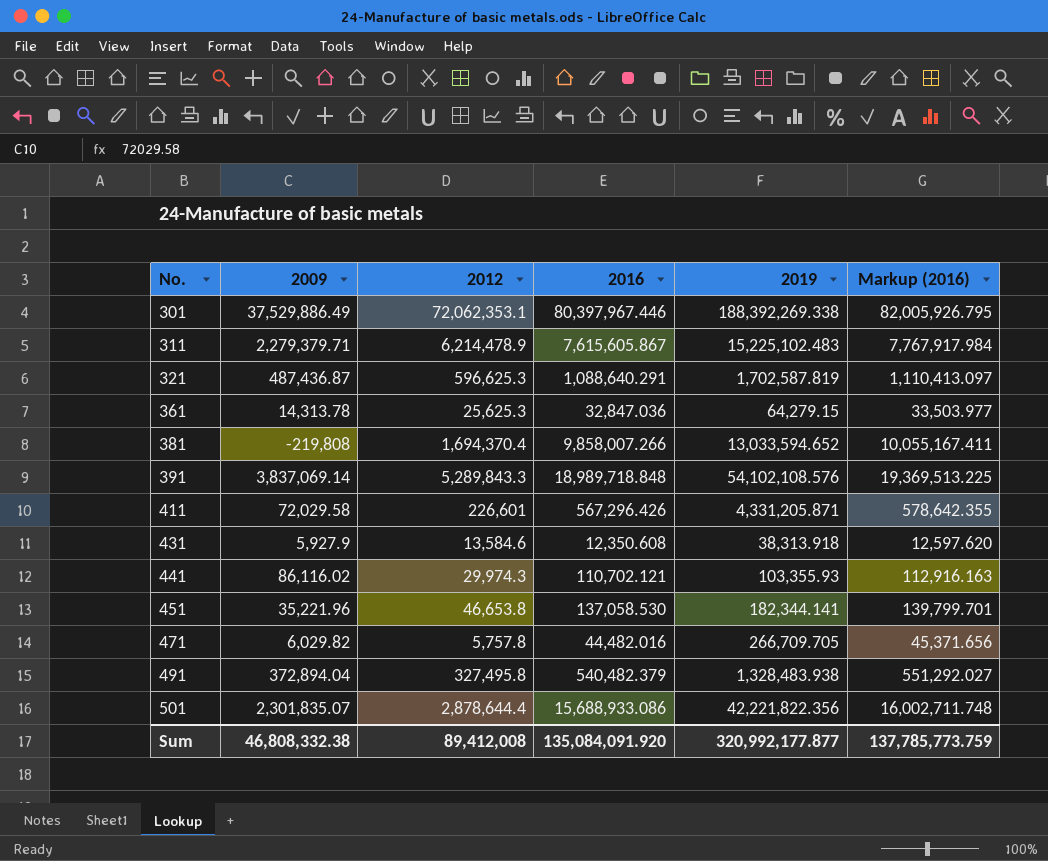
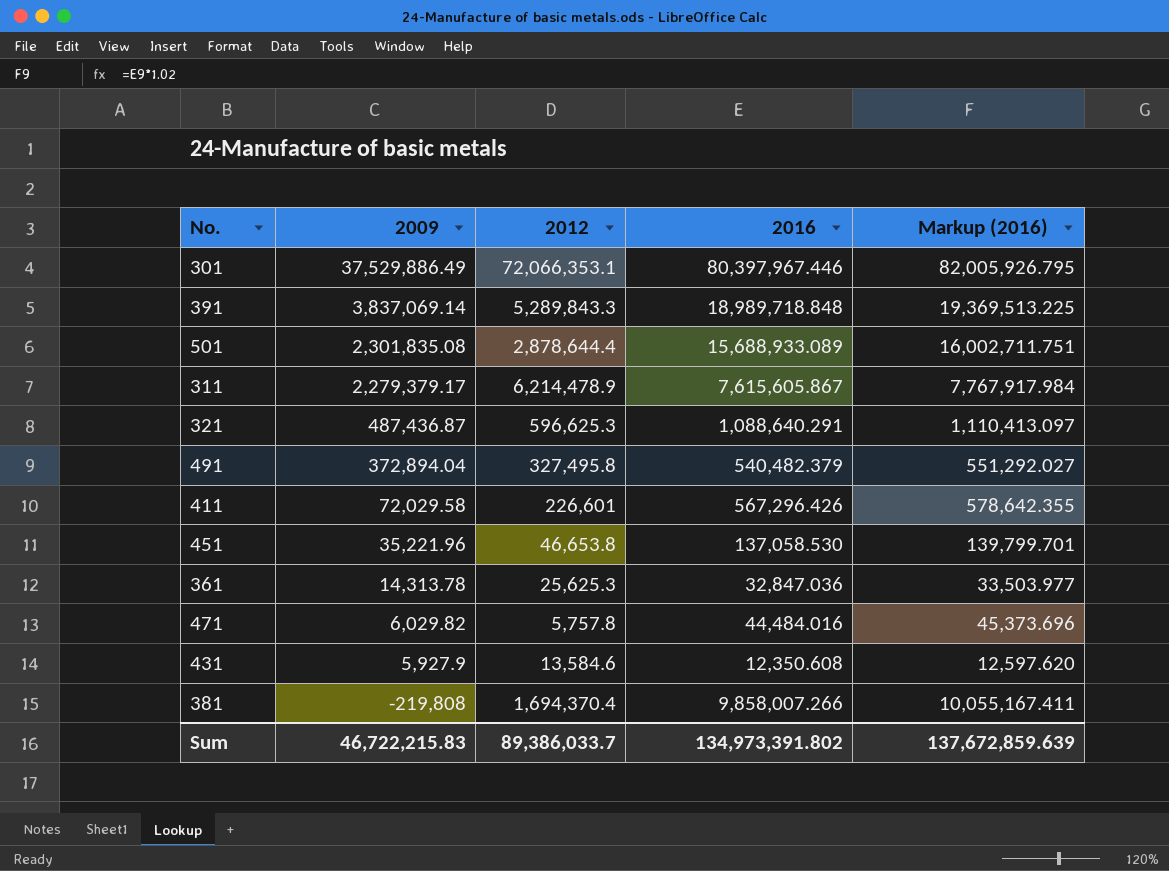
row order: No. ascending -> 2009 descending
column 2019 | position: 5 -> none
row 441: 86,116.02 | 29,974.3 | 110,702.121 | 103,355.93 | 112,916.163 -> none
301 | 2012: 72,062,353.1 -> 72,066,353.1
501 | 2009: 2,301,835.07 -> 2,301,835.08
501 | 2016: 15,688,933.086 -> 15,688,933.089
501 | Markup (2016): 16,002,711.748 -> 16,002,711.751
311 | 2009: 2,279,379.71 -> 2,279,379.17
471 | 2016: 44,482.016 -> 44,484.016
471 | Markup (2016): 45,371.656 -> 45,373.696
Sum | 2009: 46,808,332.38 -> 46,722,215.83
Sum | 2012: 89,412,008 -> 89,386,033.7
Sum | 2016: 135,084,091.920 -> 134,973,391.802
Sum | Markup (2016): 137,785,773.759 -> 137,672,859.639

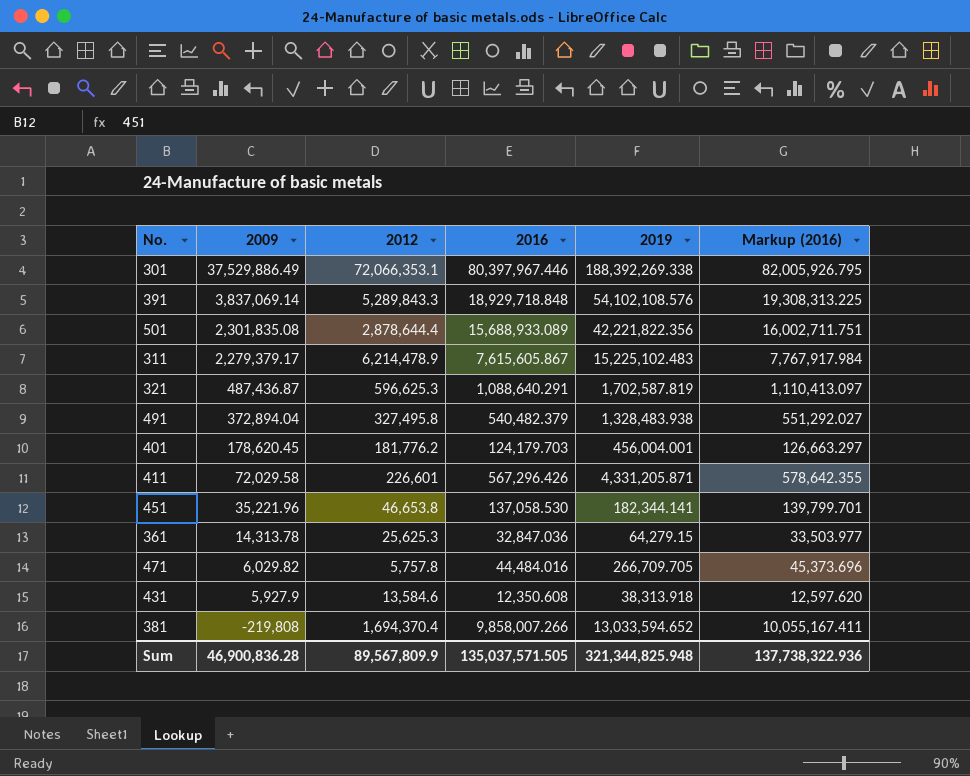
column 2019 | position: none -> 5
391 | 2016: 18,989,718.848 -> 18,929,718.848
391 | Markup (2016): 19,369,513.225 -> 19,308,313.225
row 401: none -> 178,620.45 | 181,776.2 | 124,179.703 | 456,004.001 | 126,663.297
Sum | 2009: 46,722,215.83 -> 46,900,836.28
Sum | 2012: 89,386,033.7 -> 89,567,809.9
Sum | 2016: 134,973,391.802 -> 135,037,571.505
Sum | Markup (2016): 137,672,859.639 -> 137,738,322.936

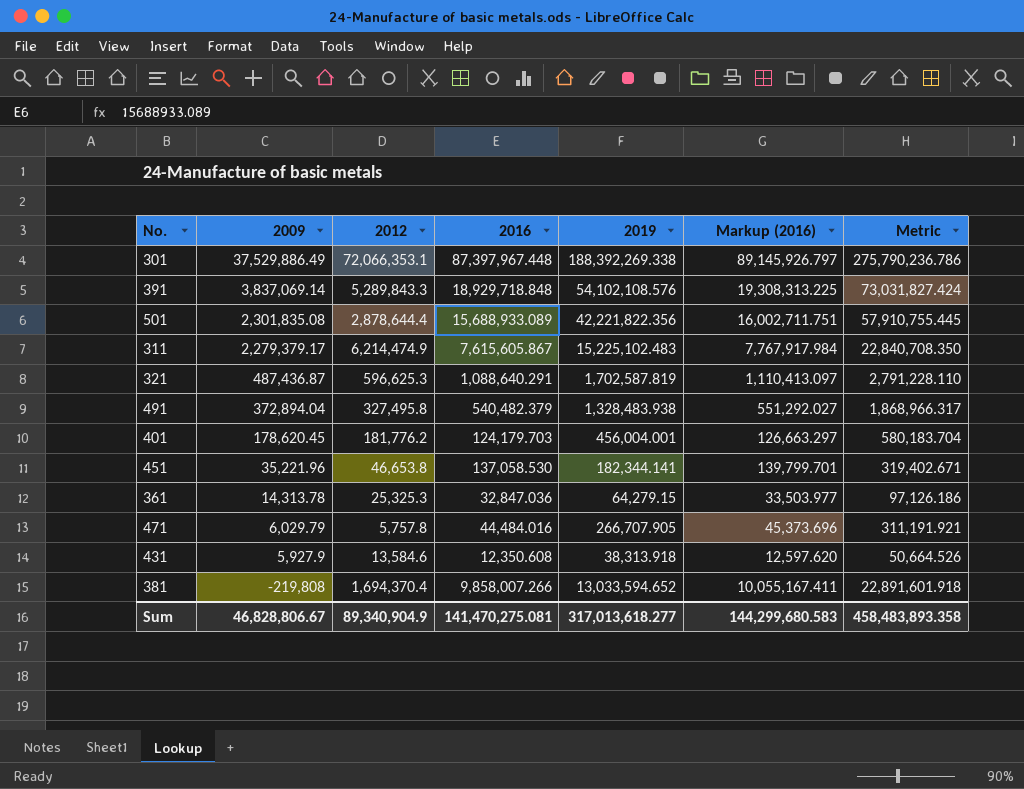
column Metric | formula: none -> [2016] + [2019]
row 411: 72,029.58 | 226,601 | 567,296.426 | 4,331,205.871 | 578,642.355 -> none
301 | 2016: 80,397,967.446 -> 87,397,967.448
301 | Markup (2016): 82,005,926.795 -> 89,145,926.797
311 | 2012: 6,214,478.9 -> 6,214,474.9
361 | 2012: 25,625.3 -> 25,325.3
471 | 2009: 6,029.82 -> 6,029.79
471 | 2019: 266,709.705 -> 266,707.905
Sum | 2009: 46,900,836.28 -> 46,828,806.67
Sum | 2012: 89,567,809.9 -> 89,340,904.9
Sum | 2016: 135,037,571.505 -> 141,470,275.081
Sum | 2019: 321,344,825.948 -> 317,013,618.277
Sum | Markup (2016): 137,738,322.936 -> 144,299,680.583

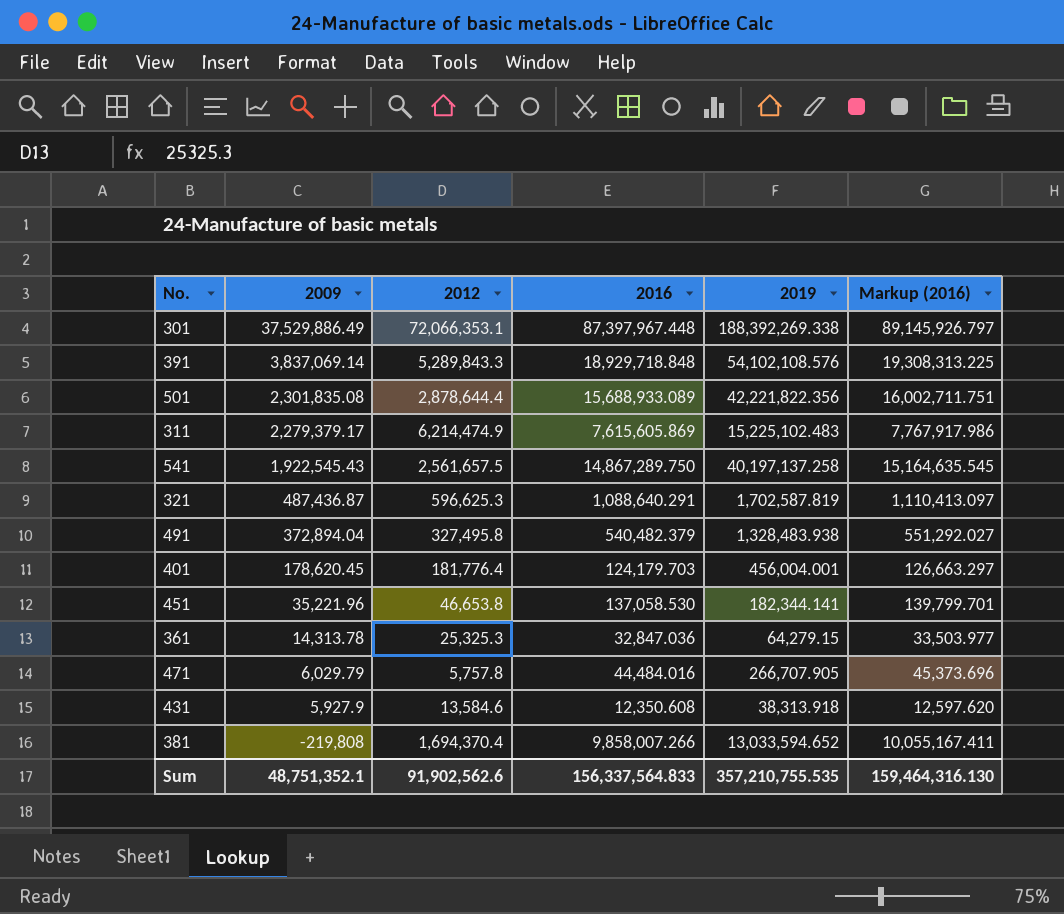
column Metric | formula: [2016] + [2019] -> none
311 | 2016: 7,615,605.867 -> 7,615,605.869
311 | Markup (2016): 7,767,917.984 -> 7,767,917.986
row 541: none -> 1,922,545.43 | 2,561,657.5 | 14,867,289.750 | 40,197,137.258 | 15,164,635.545
401 | 2012: 181,776.2 -> 181,776.4
Sum | 2009: 46,828,806.67 -> 48,751,352.1
Sum | 2012: 89,340,904.9 -> 91,902,562.6
Sum | 2016: 141,470,275.081 -> 156,337,564.833
Sum | 2019: 317,013,618.277 -> 357,210,755.535
Sum | Markup (2016): 144,299,680.583 -> 159,464,316.130

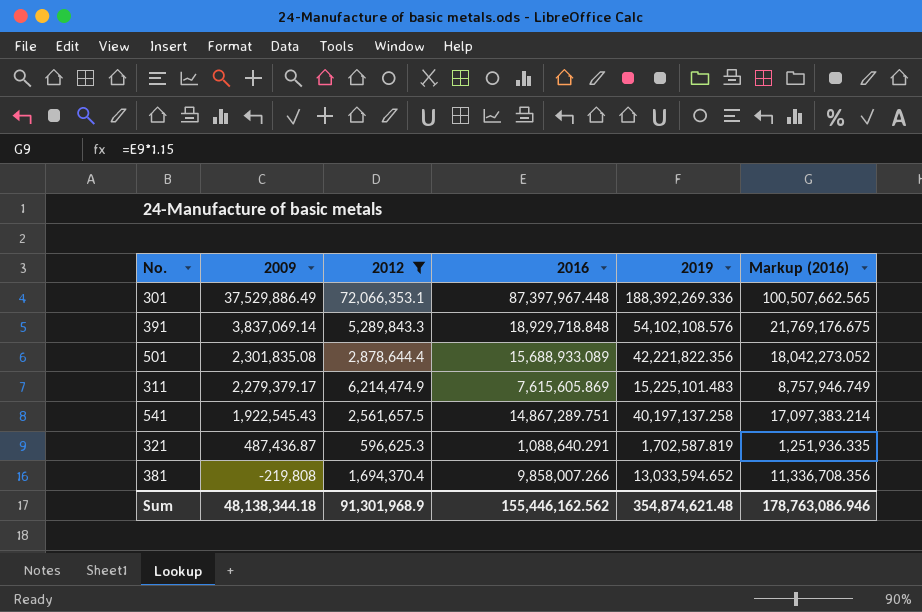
filter: none -> 2012 >= 596,625.3
column Markup (2016) | formula: [2016] * 1.02 -> [2016] * 1.15
301 | 2019: 188,392,269.338 -> 188,392,269.336
311 | 2019: 15,225,102.483 -> 15,225,101.483
541 | 2016: 14,867,289.750 -> 14,867,289.751
Sum | 2009: 48,751,352.1 -> 48,138,344.18
Sum | 2012: 91,902,562.6 -> 91,301,968.9
Sum | 2016: 156,337,564.833 -> 155,446,162.562
Sum | 2019: 357,210,755.535 -> 354,874,621.48
Sum | Markup (2016): 159,464,316.130 -> 178,763,086.946

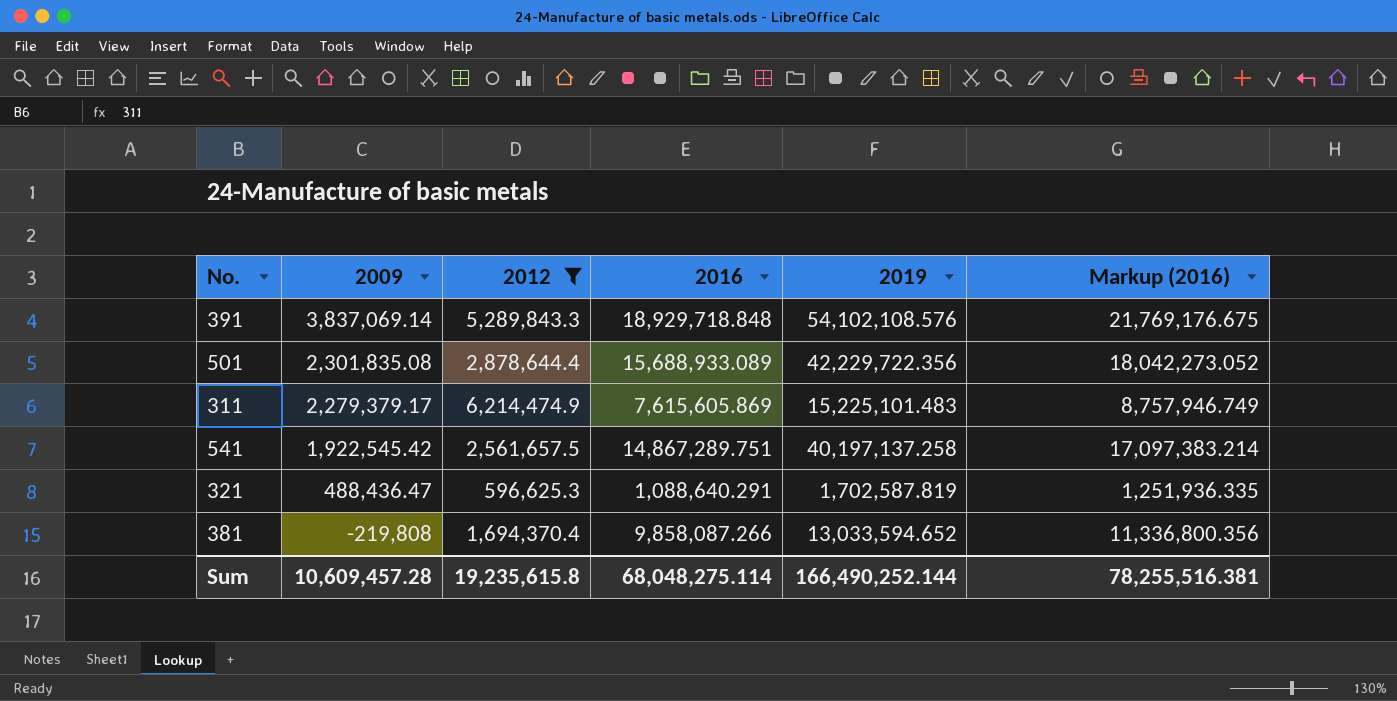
row 301: 37,529,886.49 | 72,066,353.1 | 87,397,967.448 | 188,392,269.336 | 100,507,662.565 -> none
501 | 2019: 42,221,822.356 -> 42,229,722.356
541 | 2009: 1,922,545.43 -> 1,922,545.42
321 | 2009: 487,436.87 -> 488,436.47
381 | 2016: 9,858,007.266 -> 9,858,087.266
381 | Markup (2016): 11,336,708.356 -> 11,336,800.356
Sum | 2009: 48,138,344.18 -> 10,609,457.28
Sum | 2012: 91,301,968.9 -> 19,235,615.8
Sum | 2016: 155,446,162.562 -> 68,048,275.114
Sum | 2019: 354,874,621.48 -> 166,490,252.144
Sum | Markup (2016): 178,763,086.946 -> 78,255,516.381

